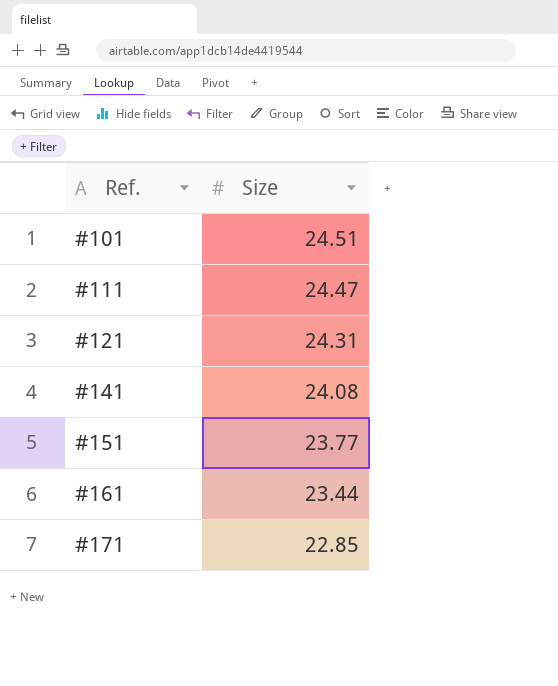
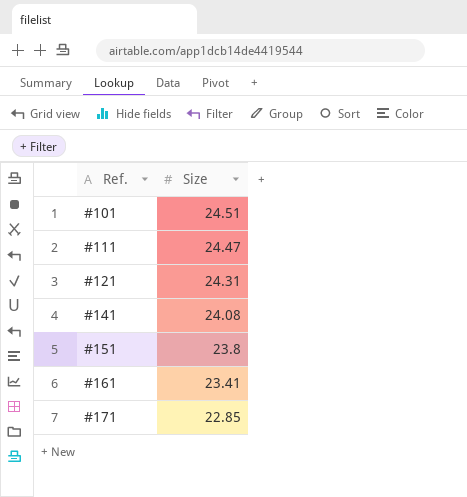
#151 | Size: 23.77 -> 23.8
#161 | Size: 23.44 -> 23.41

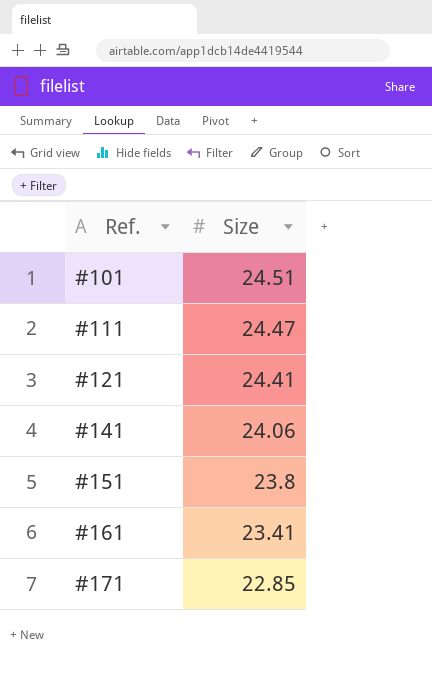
#121 | Size: 24.31 -> 24.41
#141 | Size: 24.08 -> 24.06

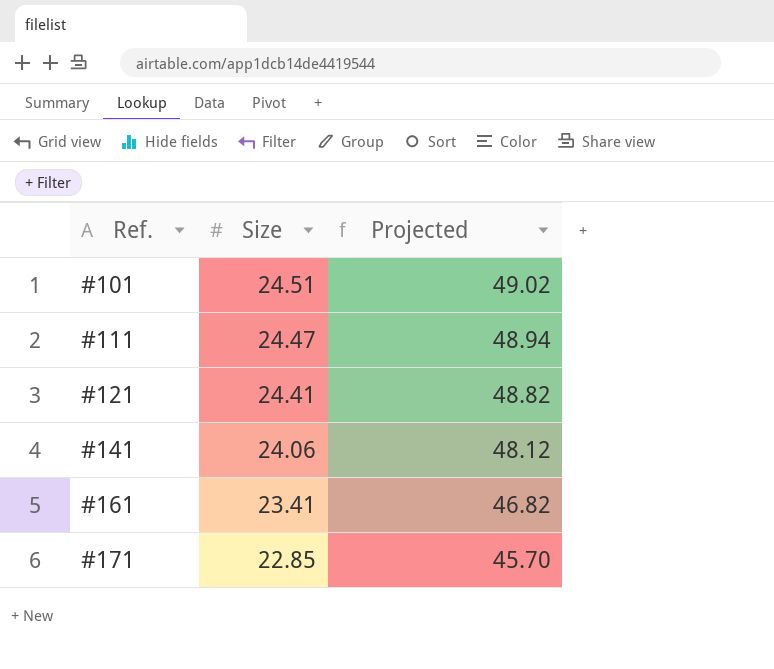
column Projected | formula: none -> [Size] * 2
row #151: 23.8 -> none

